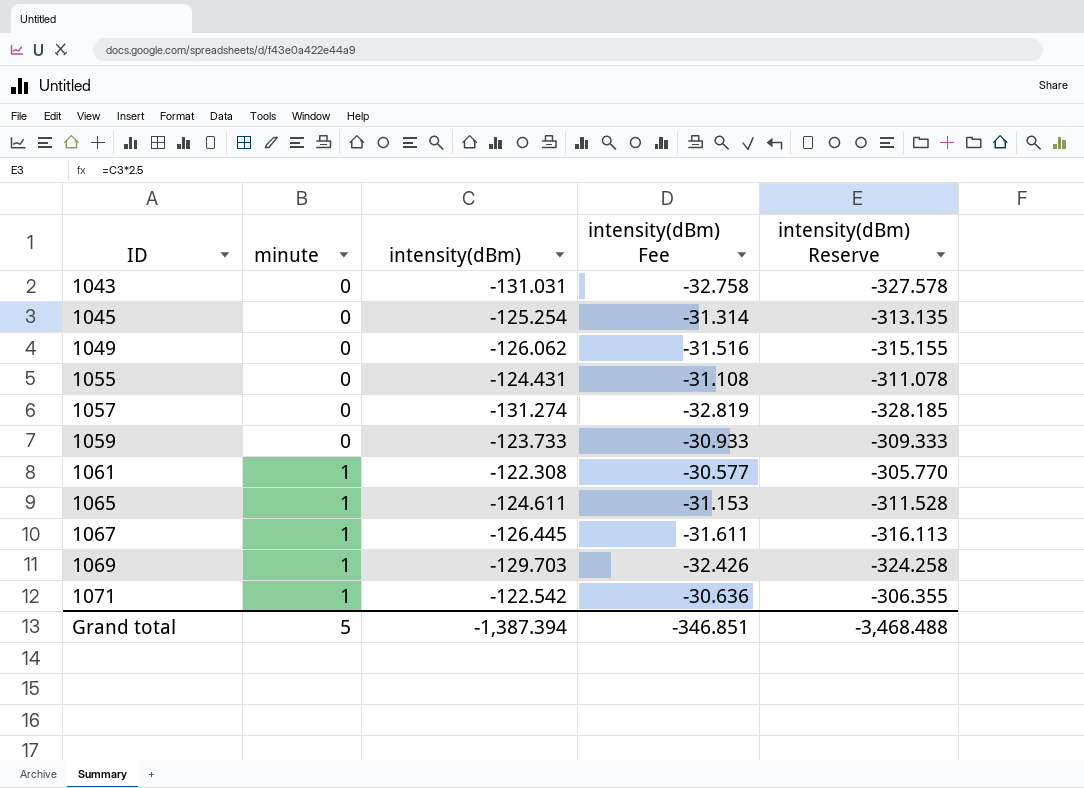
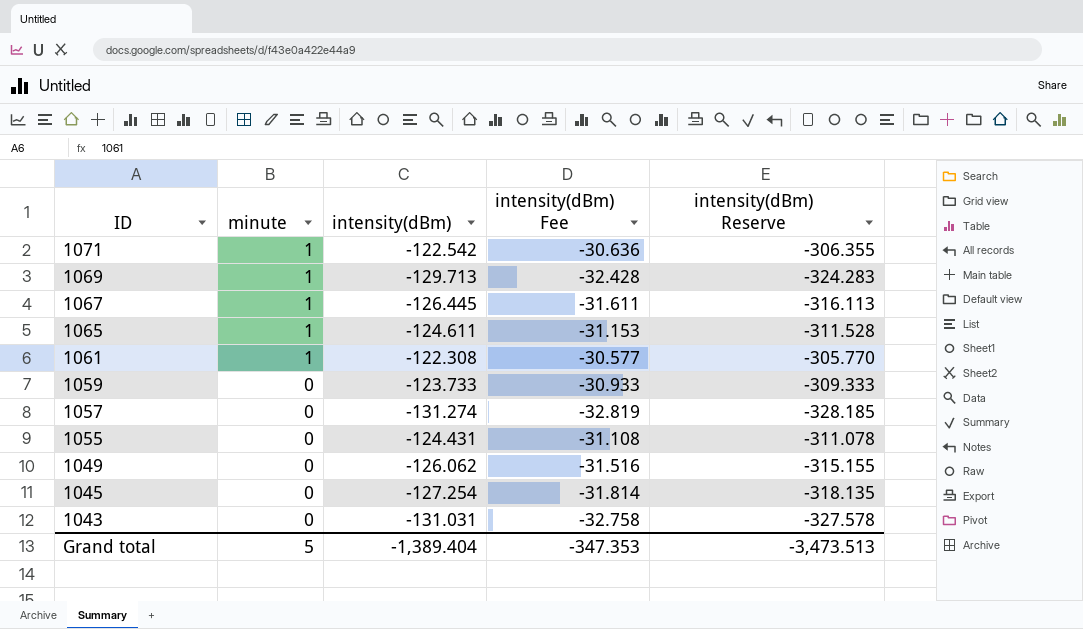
row order: ID ascending -> ID descending
1069 | intensity(dBm): -129.703 -> -129.713
1069 | intensity(dBm) Fee: -32.426 -> -32.428
1069 | intensity(dBm) Reserve: -324.258 -> -324.283
1045 | intensity(dBm): -125.254 -> -127.254
1045 | intensity(dBm) Fee: -31.314 -> -31.814
1045 | intensity(dBm) Reserve: -313.135 -> -318.135
Grand total | intensity(dBm): -1,387.394 -> -1,389.404
Grand total | intensity(dBm) Fee: -346.851 -> -347.353
Grand total | intensity(dBm) Reserve: -3,468.488 -> -3,473.513

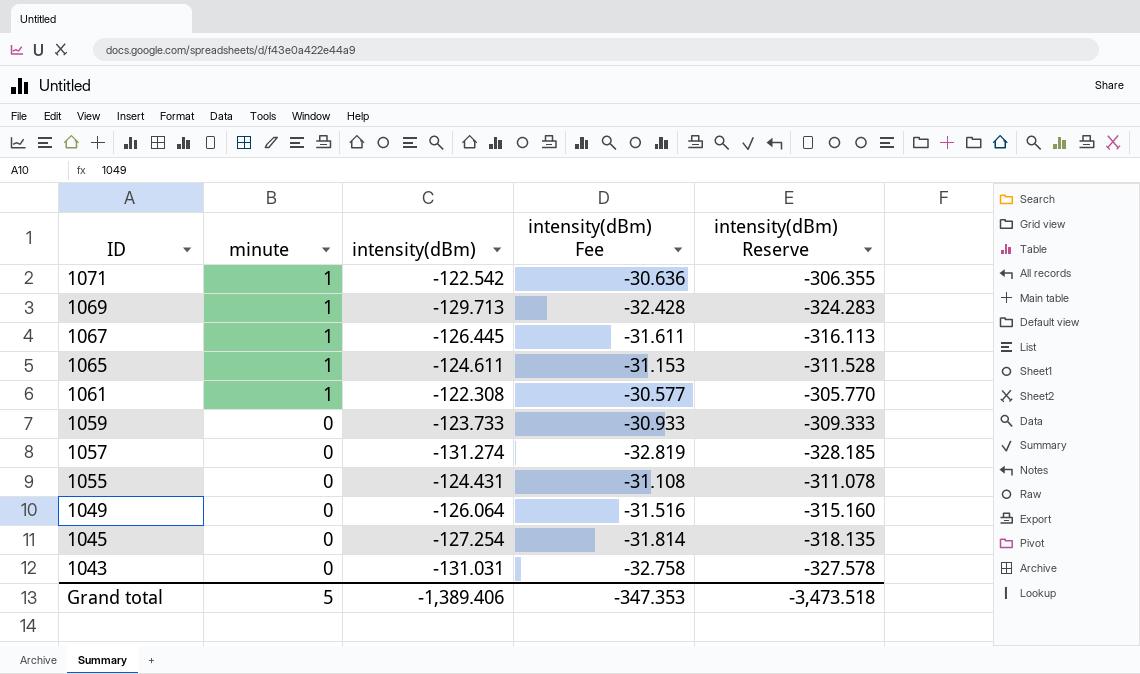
1049 | intensity(dBm): -126.062 -> -126.064
1049 | intensity(dBm) Reserve: -315.155 -> -315.160
Grand total | intensity(dBm): -1,389.404 -> -1,389.406
Grand total | intensity(dBm) Reserve: -3,473.513 -> -3,473.518

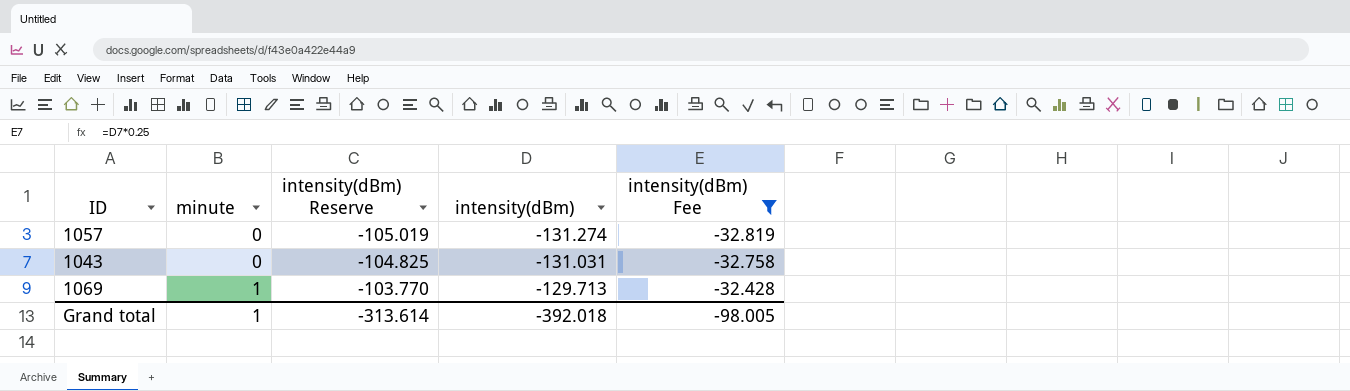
filter: none -> intensity(dBm) Fee <= -32.428
row order: ID descending -> minute ascending
column intensity(dBm) Reserve | formula: [intensity(dBm)] * 2.5 -> [intensity(dBm)] * 0.8
column intensity(dBm) Reserve | position: 5 -> 3
Grand total | minute: 5 -> 1
Grand total | intensity(dBm) Reserve: -3,473.518 -> -313.614
Grand total | intensity(dBm): -1,389.406 -> -392.018
Grand total | intensity(dBm) Fee: -347.353 -> -98.005

